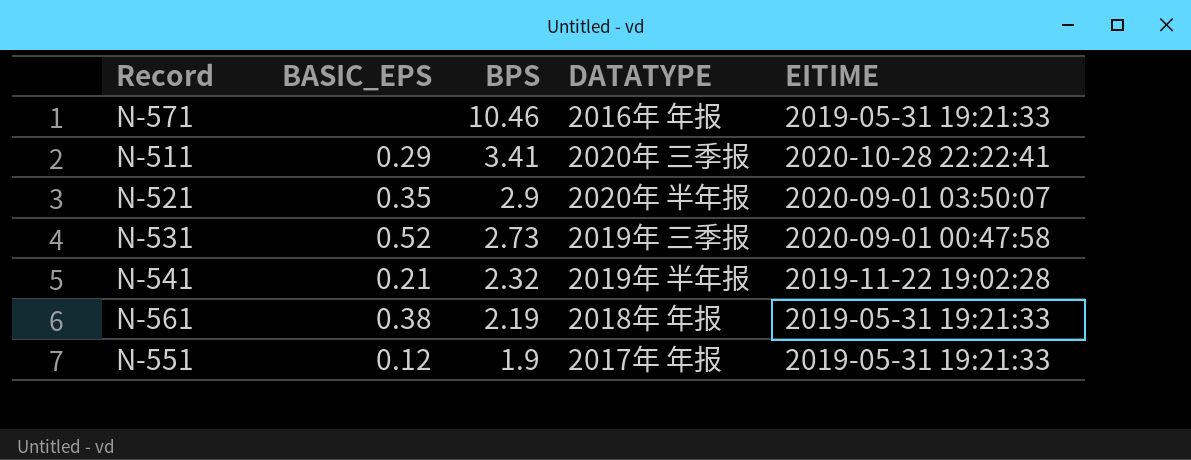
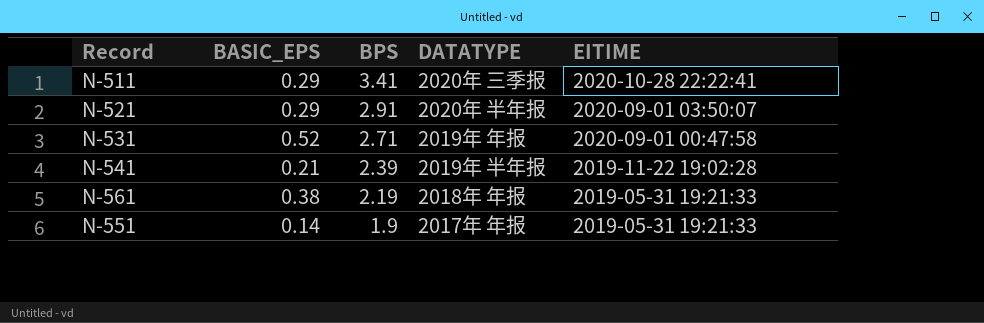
row N-571: none | 10.46 | 2016年 年报 | 2019-05-31 19:21:33 -> none
N-521 | BASIC_EPS: 0.35 -> 0.29
N-521 | BPS: 2.9 -> 2.91
N-531 | BPS: 2.73 -> 2.71
N-531 | DATATYPE: 2019年 三季报 -> 2019年 年报
N-541 | BPS: 2.32 -> 2.39
N-551 | BASIC_EPS: 0.12 -> 0.14

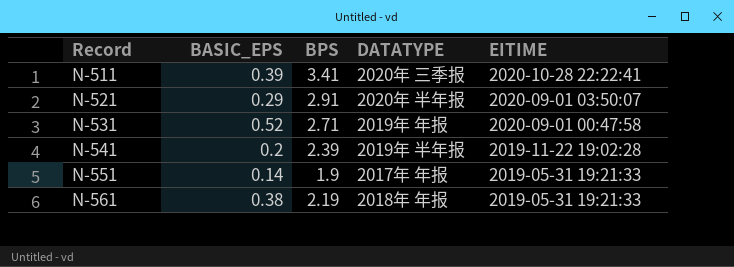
row order: BPS descending -> Record ascending
N-511 | BASIC_EPS: 0.29 -> 0.39
N-541 | BASIC_EPS: 0.21 -> 0.2

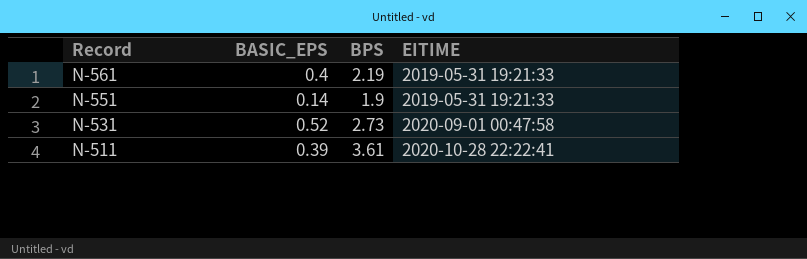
row order: Record ascending -> Record descending
column DATATYPE | position: 4 -> none
row N-521: 0.29 | 2.91 | 2020年 半年报 | 2020-09-01 03:50:07 -> none
row N-541: 0.2 | 2.39 | 2019年 半年报 | 2019-11-22 19:02:28 -> none
N-561 | BASIC_EPS: 0.38 -> 0.4
N-531 | BPS: 2.71 -> 2.73
N-511 | BPS: 3.41 -> 3.61

